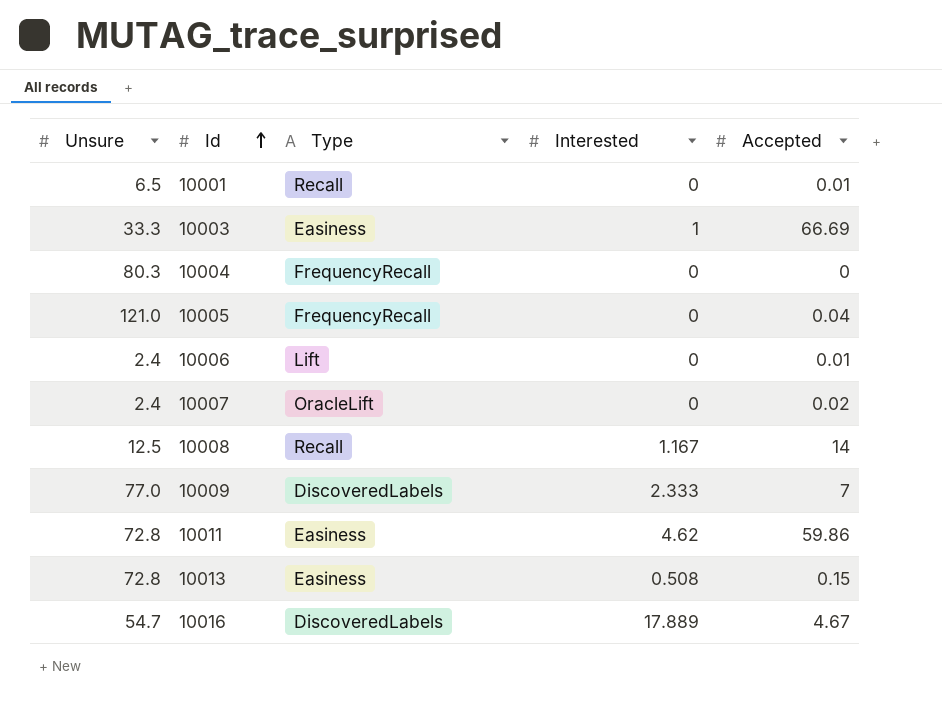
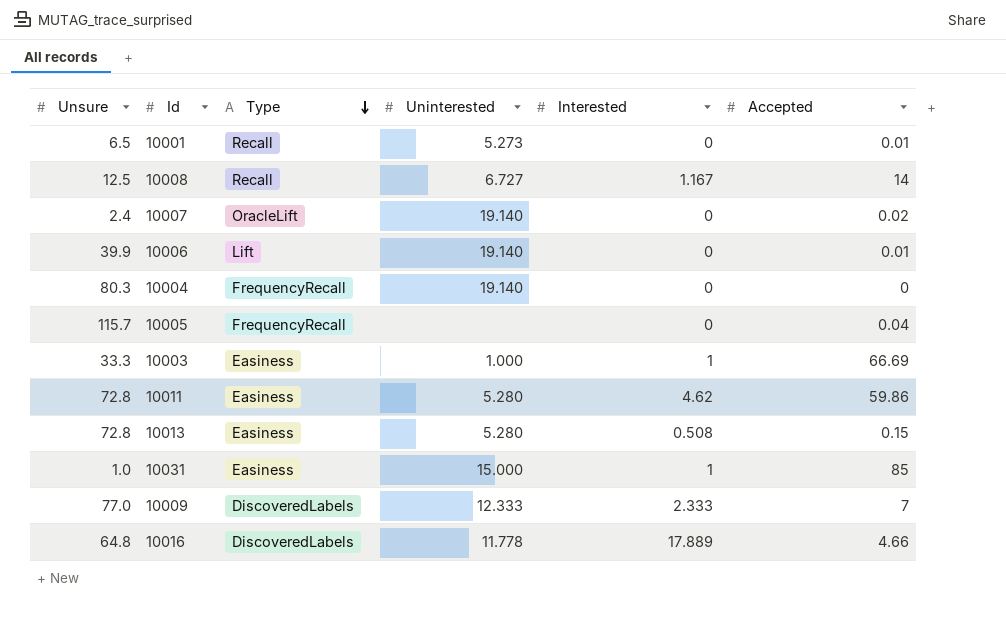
row order: Id ascending -> Type descending
column Uninterested | position: none -> 4
10006 | Unsure: 2.4 -> 39.9
10005 | Unsure: 121.0 -> 115.7
row 10031: none -> 1.0 | Easiness | 15.000 | 1 | 85
10016 | Unsure: 54.7 -> 64.8
10016 | Accepted: 4.67 -> 4.66

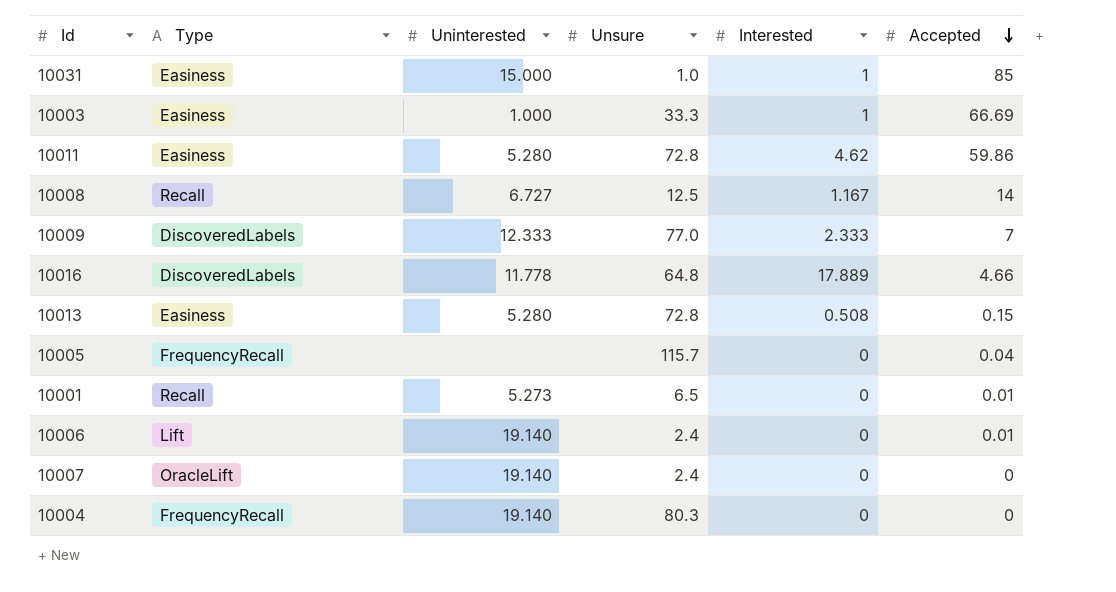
row order: Type descending -> Accepted descending
column Unsure | position: 1 -> 4
10006 | Unsure: 39.9 -> 2.4
10007 | Accepted: 0.02 -> 0

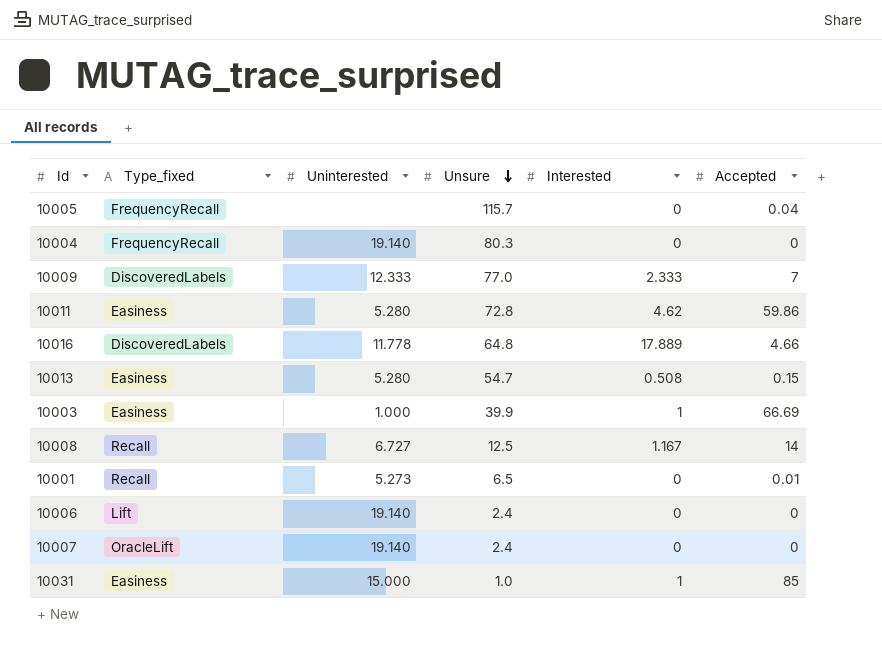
row order: Accepted descending -> Unsure descending
column name: Type -> Type_fixed
10013 | Unsure: 72.8 -> 54.7
10003 | Unsure: 33.3 -> 39.9
10006 | Accepted: 0.01 -> 0

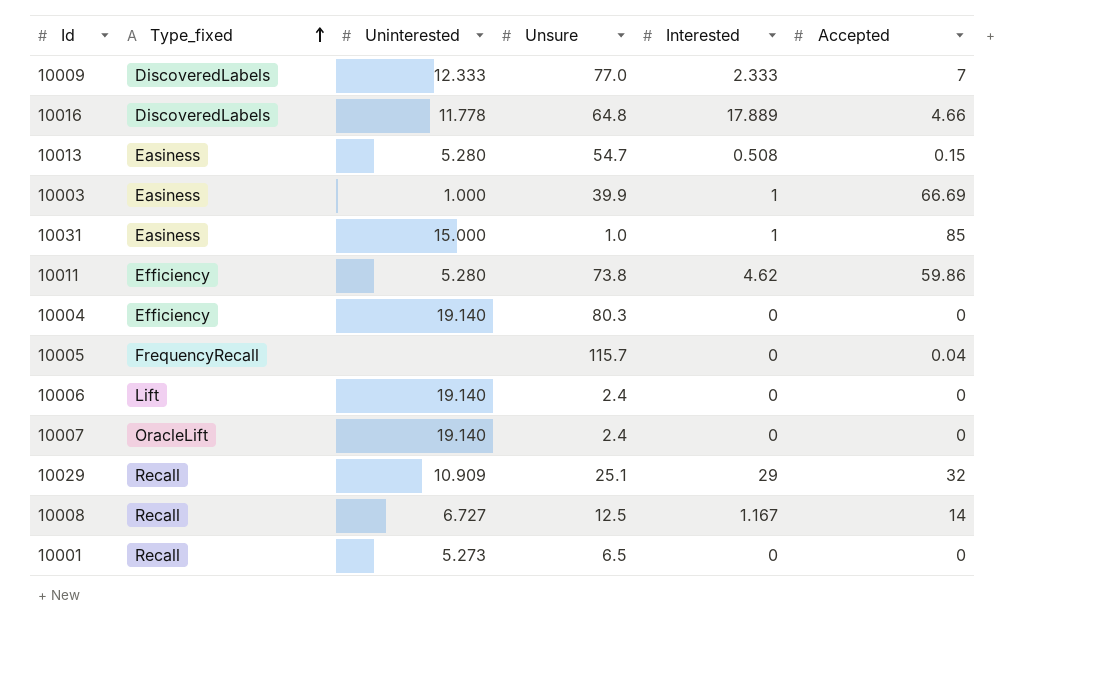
row order: Unsure descending -> Type_fixed ascending
10011 | Type_fixed: Easiness -> Efficiency
10011 | Unsure: 72.8 -> 73.8
10004 | Type_fixed: FrequencyRecall -> Efficiency
row 10029: none -> Recall | 10.909 | 25.1 | 29 | 32
10001 | Accepted: 0.01 -> 0

